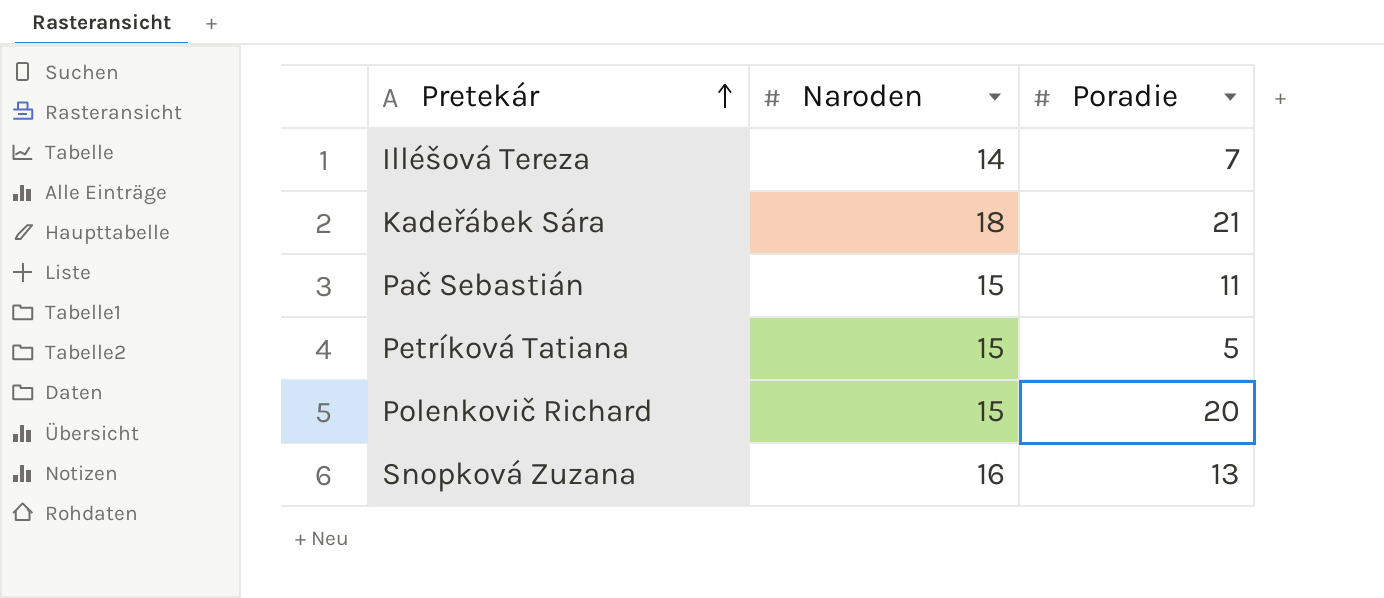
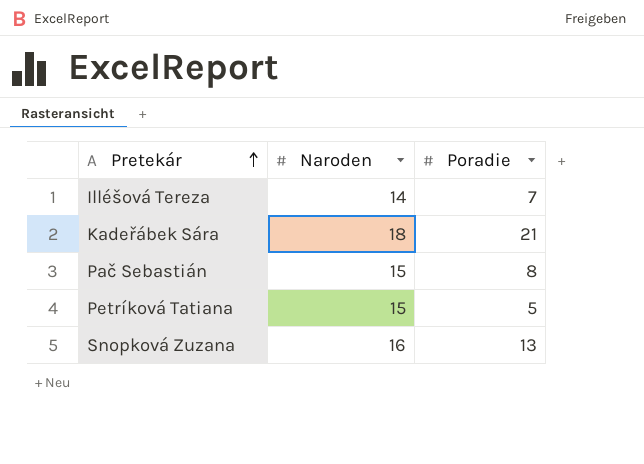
row Polenkovič Richard: 15 | 20 -> none
Pač Sebastián | Poradie: 11 -> 8

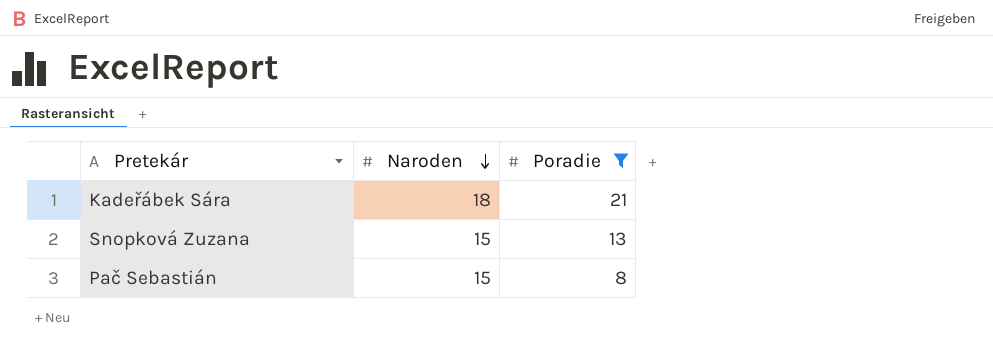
filter: none -> Poradie >= 8
row order: Pretekár ascending -> Naroden descending
Snopková Zuzana | Naroden: 16 -> 15

